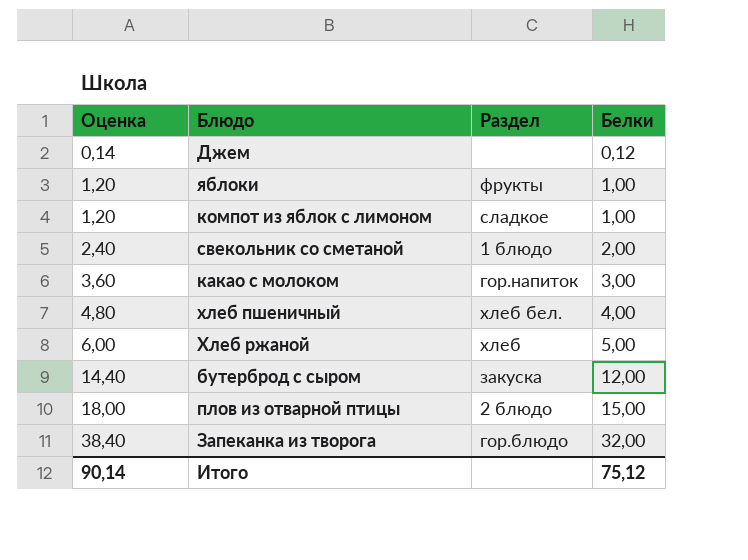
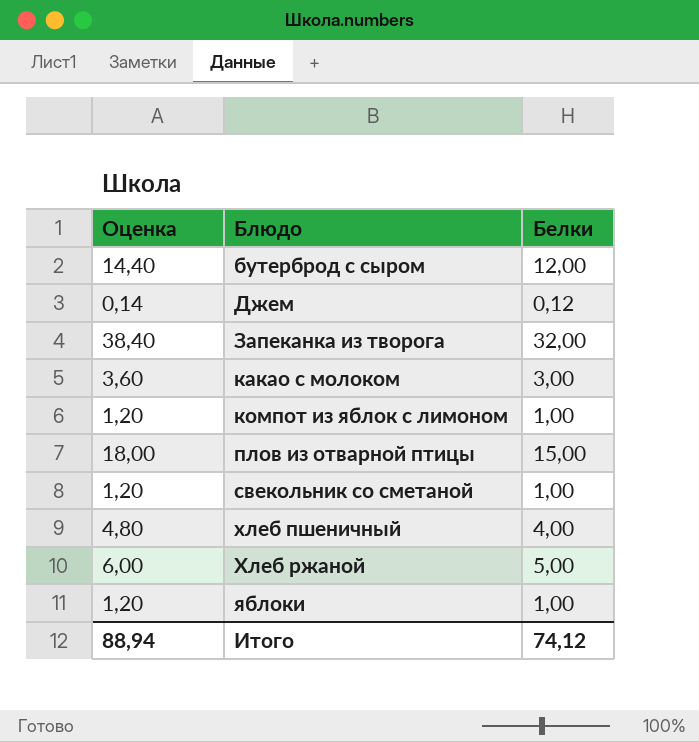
row order: Оценка ascending -> Блюдо ascending
column Раздел | position: 3 -> none
свекольник со сметаной | Оценка: 2,40 -> 1,20
свекольник со сметаной | Белки: 2,00 -> 1,00
Итого | Оценка: 90,14 -> 88,94
Итого | Белки: 75,12 -> 74,12

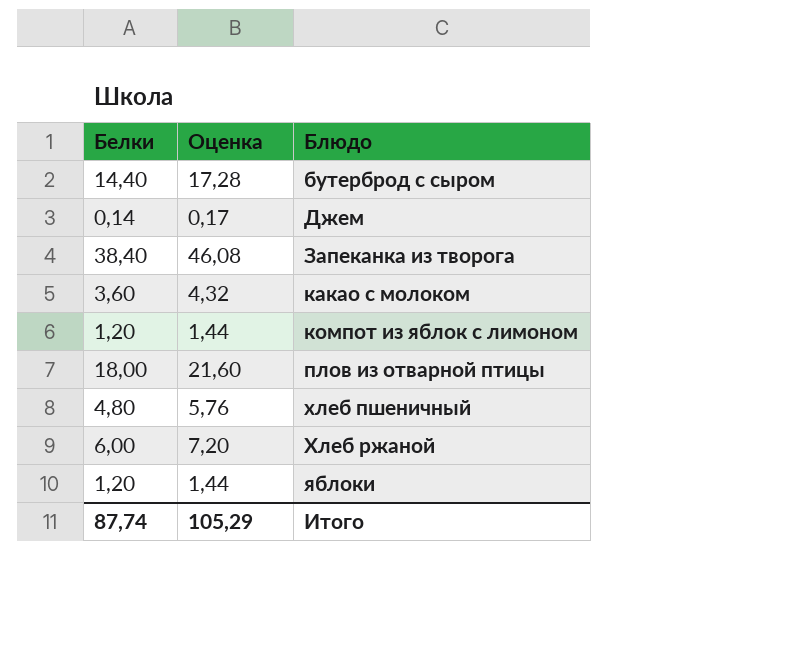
column Белки | position: 3 -> 1
row свекольник со сметаной: 1,20 | 1,00 -> none
бутерброд с сыром | Белки: 12,00 -> 14,40
бутерброд с сыром | Оценка: 14,40 -> 17,28
Джем | Белки: 0,12 -> 0,14
Джем | Оценка: 0,14 -> 0,17
Запеканка из творога | Белки: 32,00 -> 38,40
Запеканка из творога | Оценка: 38,40 -> 46,08
какао с молоком | Белки: 3,00 -> 3,60
какао с молоком | Оценка: 3,60 -> 4,32
компот из яблок с лимоном | Белки: 1,00 -> 1,20
компот из яблок с лимоном | Оценка: 1,20 -> 1,44
плов из отварной птицы | Белки: 15,00 -> 18,00
плов из отварной птицы | Оценка: 18,00 -> 21,60
хлеб пшеничный | Белки: 4,00 -> 4,80
хлеб пшеничный | Оценка: 4,80 -> 5,76
Хлеб ржаной | Белки: 5,00 -> 6,00
Хлеб ржаной | Оценка: 6,00 -> 7,20
яблоки | Белки: 1,00 -> 1,20
яблоки | Оценка: 1,20 -> 1,44
Итого | Белки: 74,12 -> 87,74
Итого | Оценка: 88,94 -> 105,29

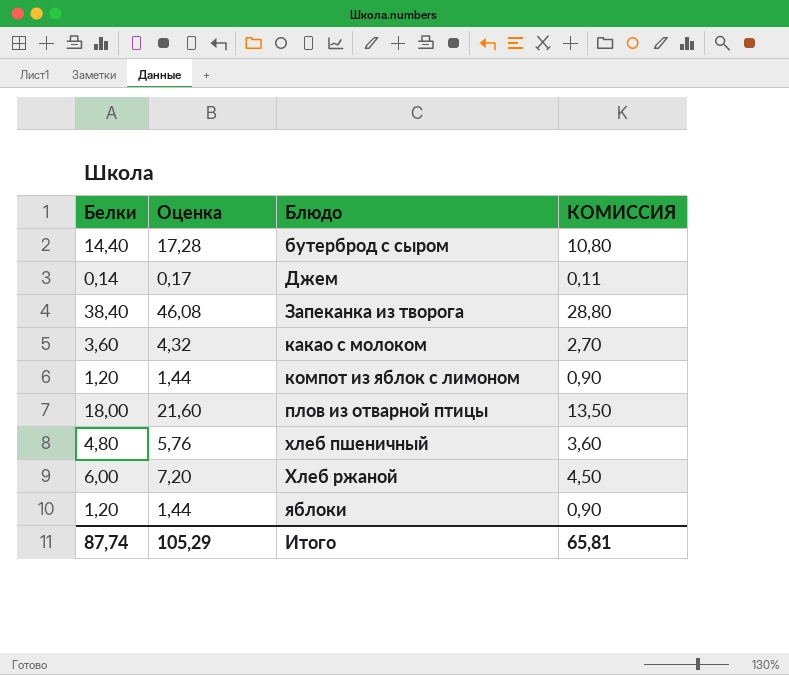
column КОМИССИЯ | formula: none -> [Белки] * 0,75

